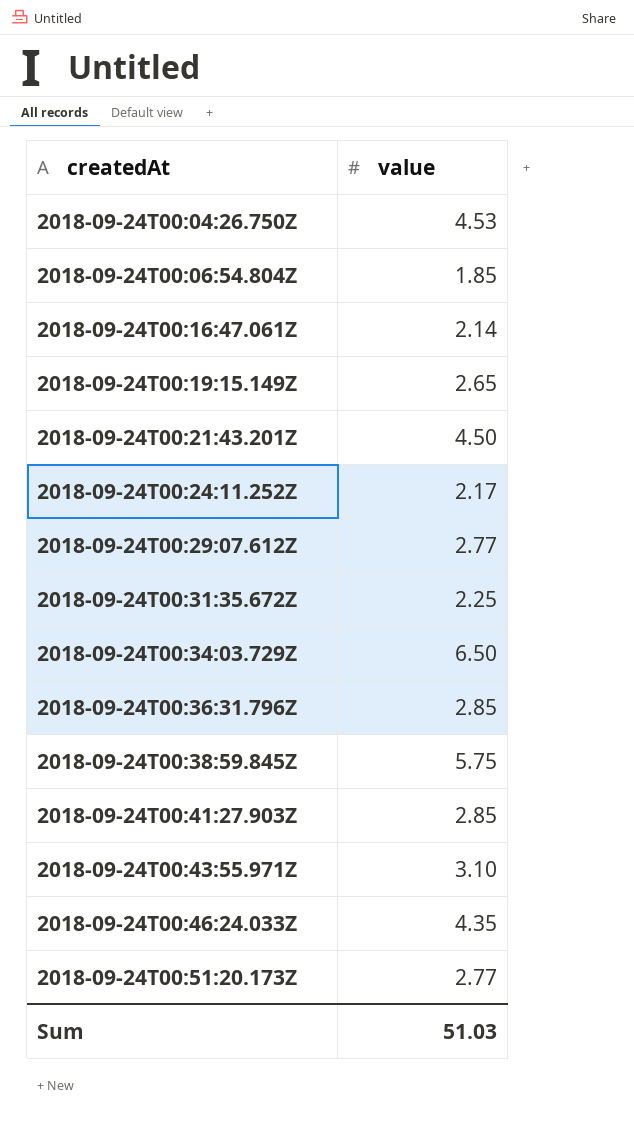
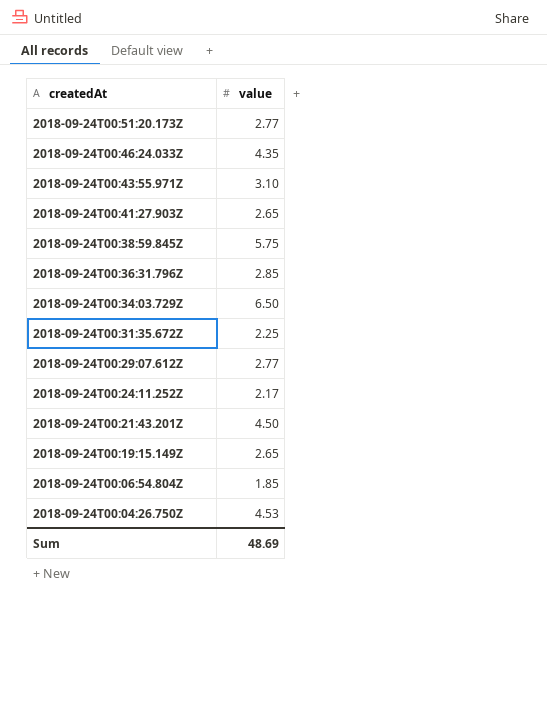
row order: createdAt ascending -> createdAt descending
row 2018-09-24T00:16:47.061Z: 2.14 -> none
2018-09-24T00:41:27.903Z | value: 2.85 -> 2.65
Sum | value: 51.03 -> 48.69

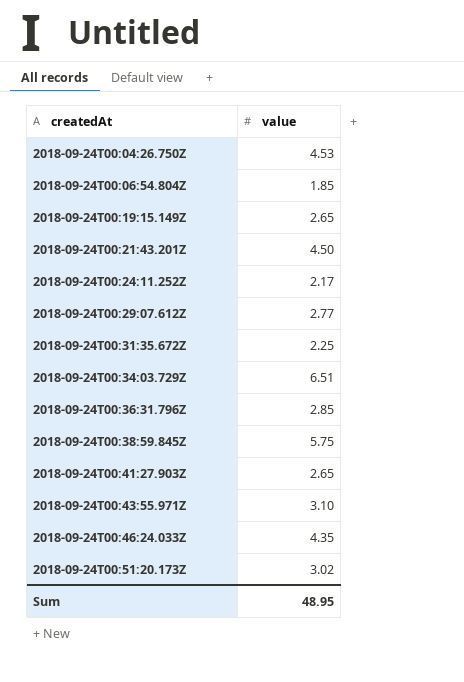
row order: createdAt descending -> createdAt ascending
2018-09-24T00:34:03.729Z | value: 6.50 -> 6.51
2018-09-24T00:51:20.173Z | value: 2.77 -> 3.02
Sum | value: 48.69 -> 48.95

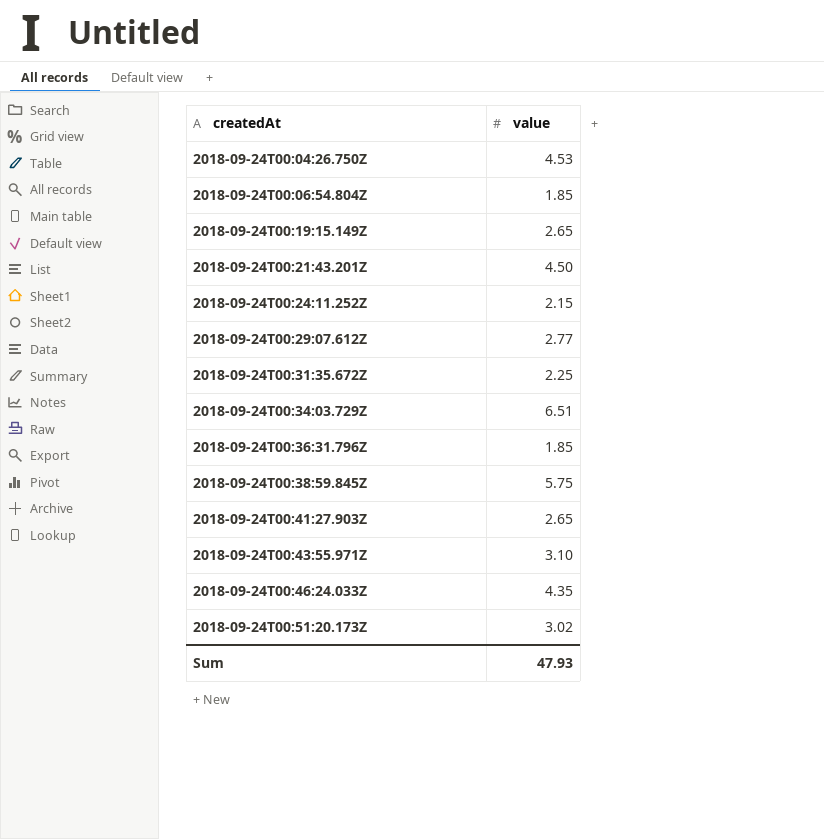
2018-09-24T00:24:11.252Z | value: 2.17 -> 2.15
2018-09-24T00:36:31.796Z | value: 2.85 -> 1.85
Sum | value: 48.95 -> 47.93

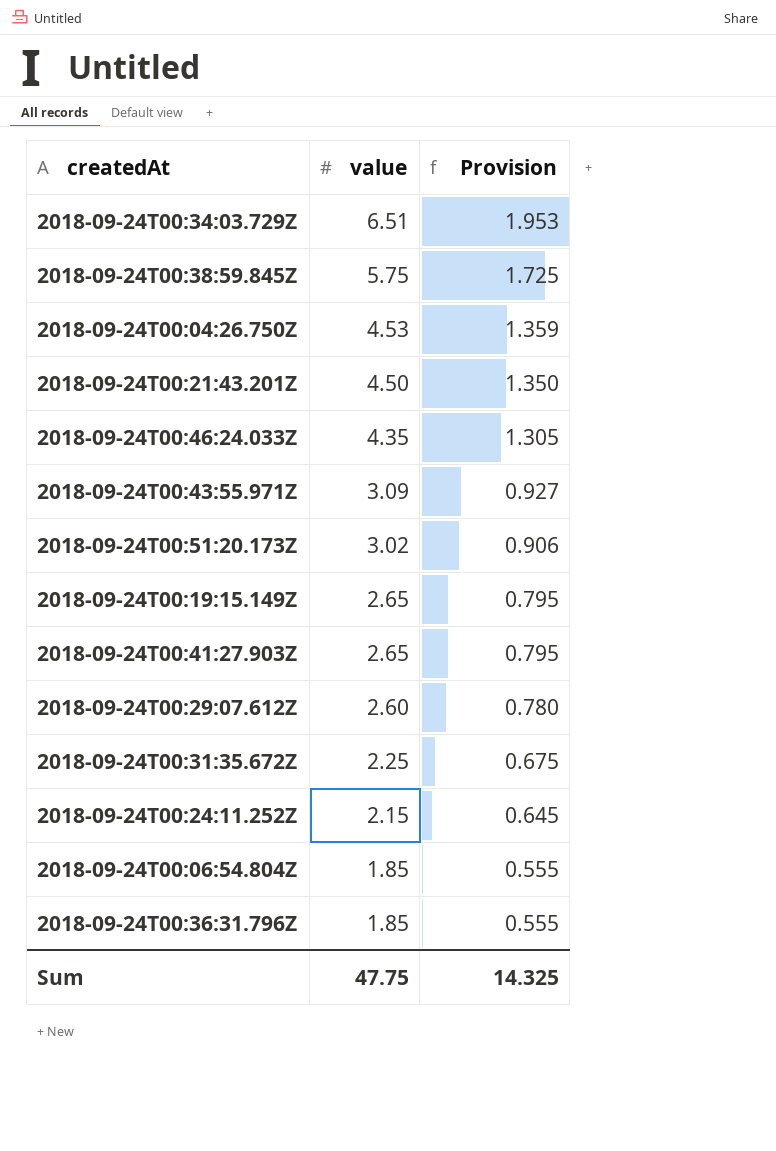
row order: createdAt ascending -> value descending
column Provision | formula: none -> [value] * 0.3
2018-09-24T00:43:55.971Z | value: 3.10 -> 3.09
2018-09-24T00:29:07.612Z | value: 2.77 -> 2.60
Sum | value: 47.93 -> 47.75

